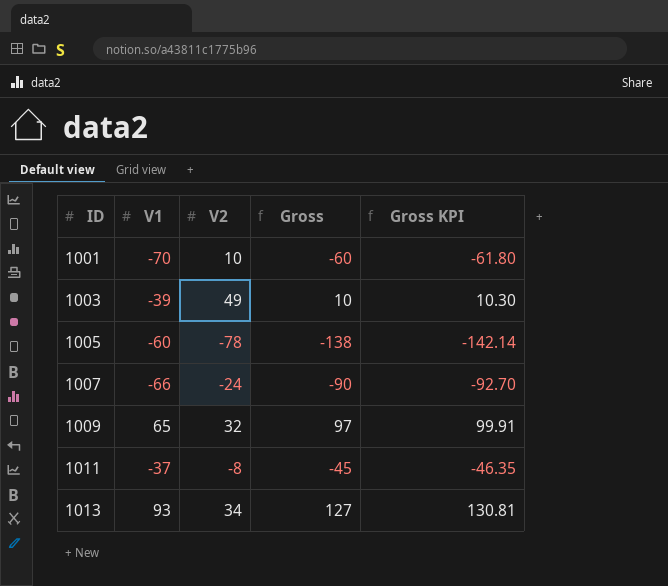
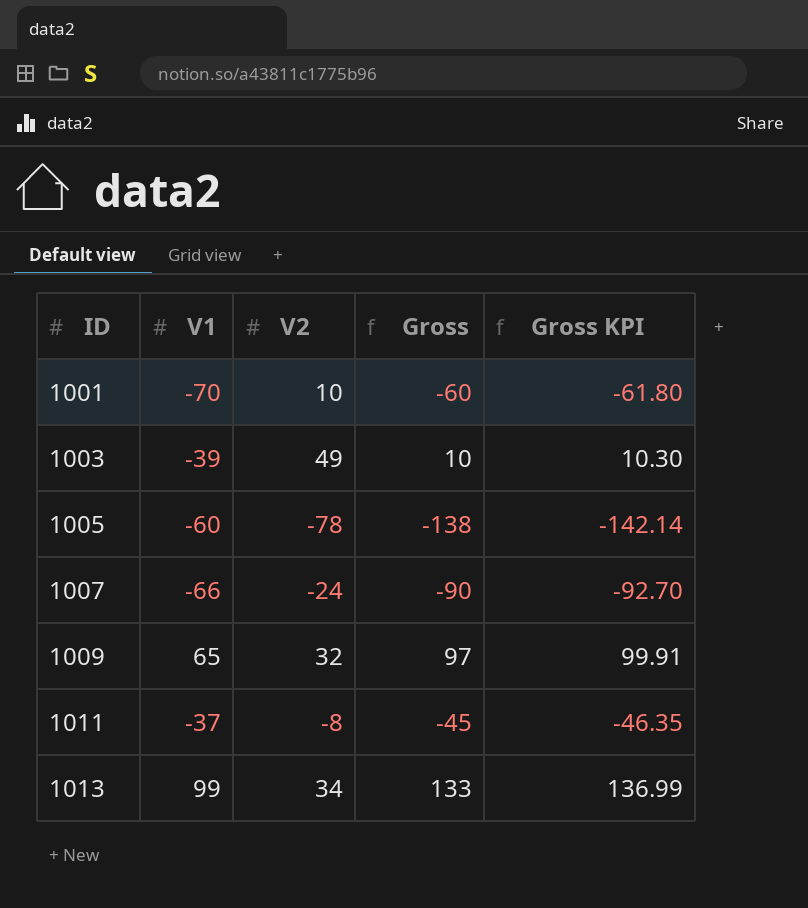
1013 | V1: 93 -> 99
1013 | Gross: 127 -> 133
1013 | Gross KPI: 130.81 -> 136.99

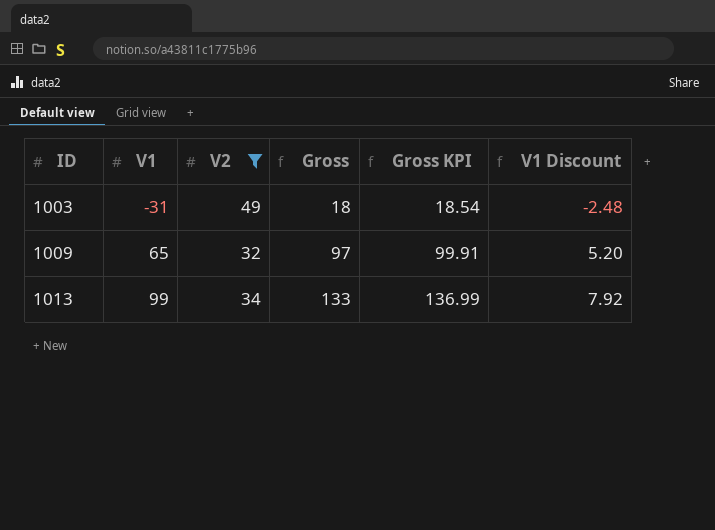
filter: none -> V2 >= 32
column V1 Discount | formula: none -> [V1] * 0.08
1003 | V1: -39 -> -31
1003 | Gross: 10 -> 18
1003 | Gross KPI: 10.30 -> 18.54

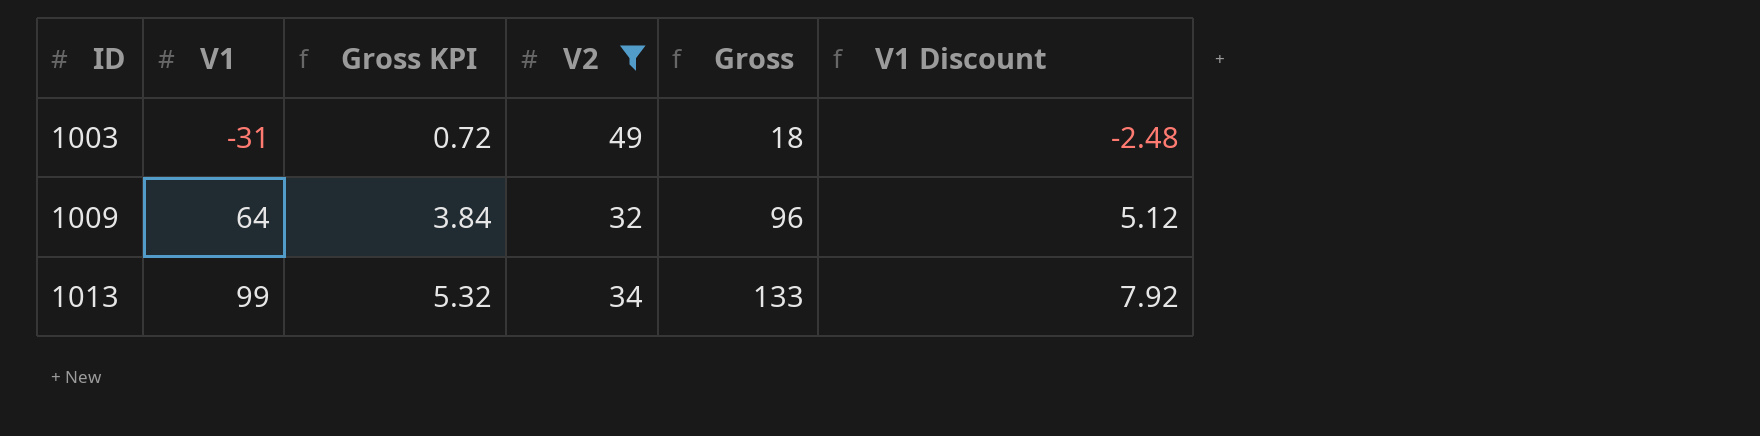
column Gross KPI | formula: [Gross] * 1.03 -> [Gross] * 0.04
column Gross KPI | position: 5 -> 3
1009 | V1: 65 -> 64
1009 | Gross: 97 -> 96
1009 | V1 Discount: 5.20 -> 5.12

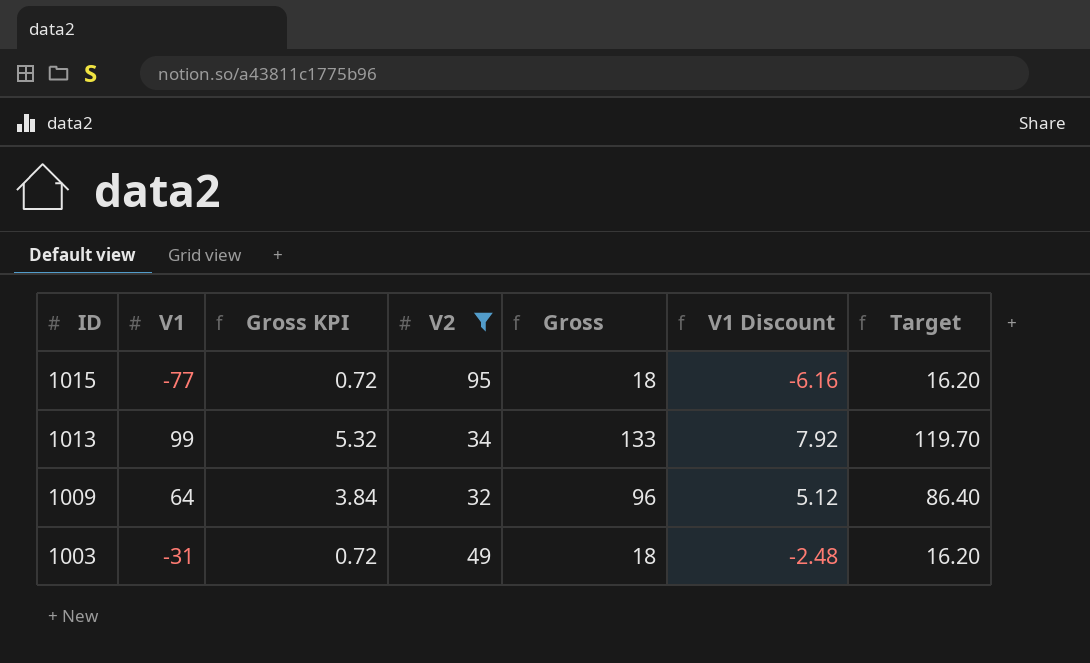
row order: ID ascending -> ID descending
column Target | formula: none -> [Gross] * 0.9
row 1015: none -> -77 | 0.72 | 95 | 18 | -6.16 | 16.20

